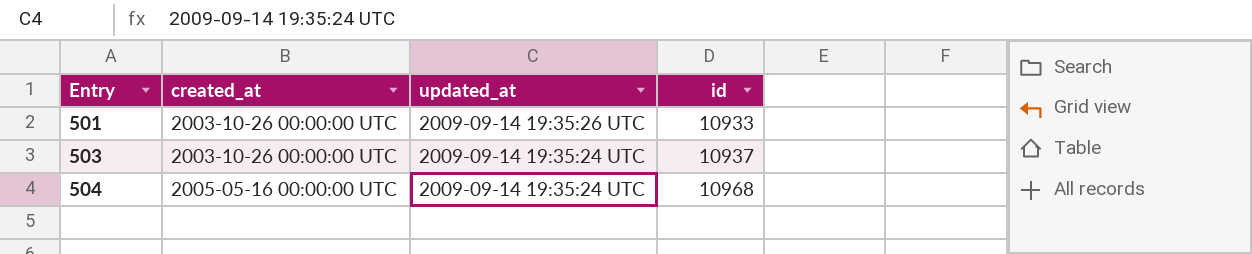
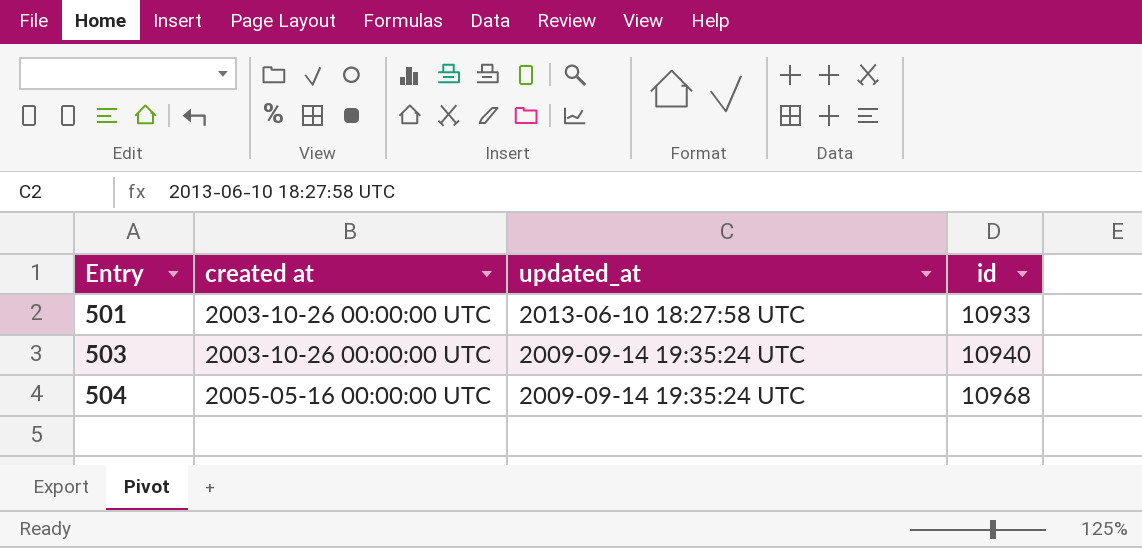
column name: created_at -> created at
501 | updated_at: 2009-09-14 19:35:26 UTC -> 2013-06-10 18:27:58 UTC
503 | id: 10937 -> 10940

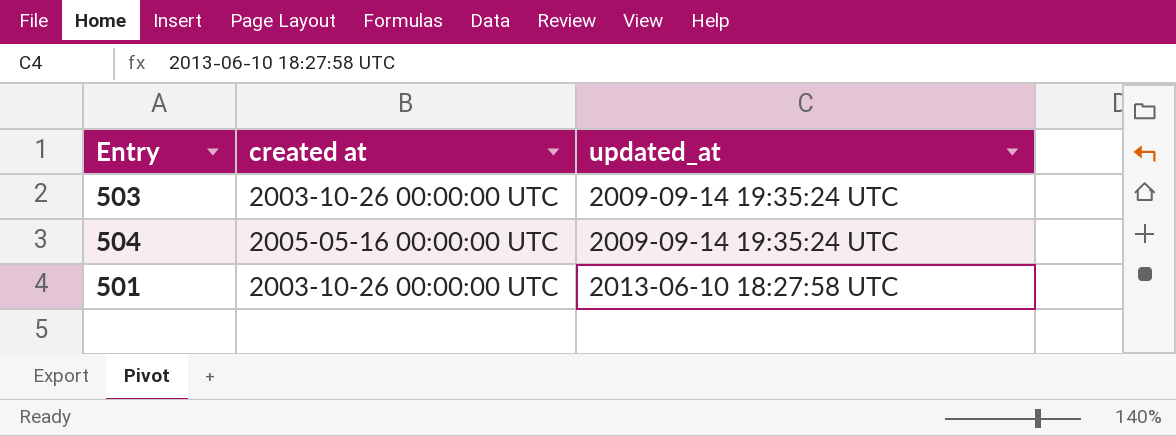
row order: Entry ascending -> updated_at ascending
column id | position: 4 -> none

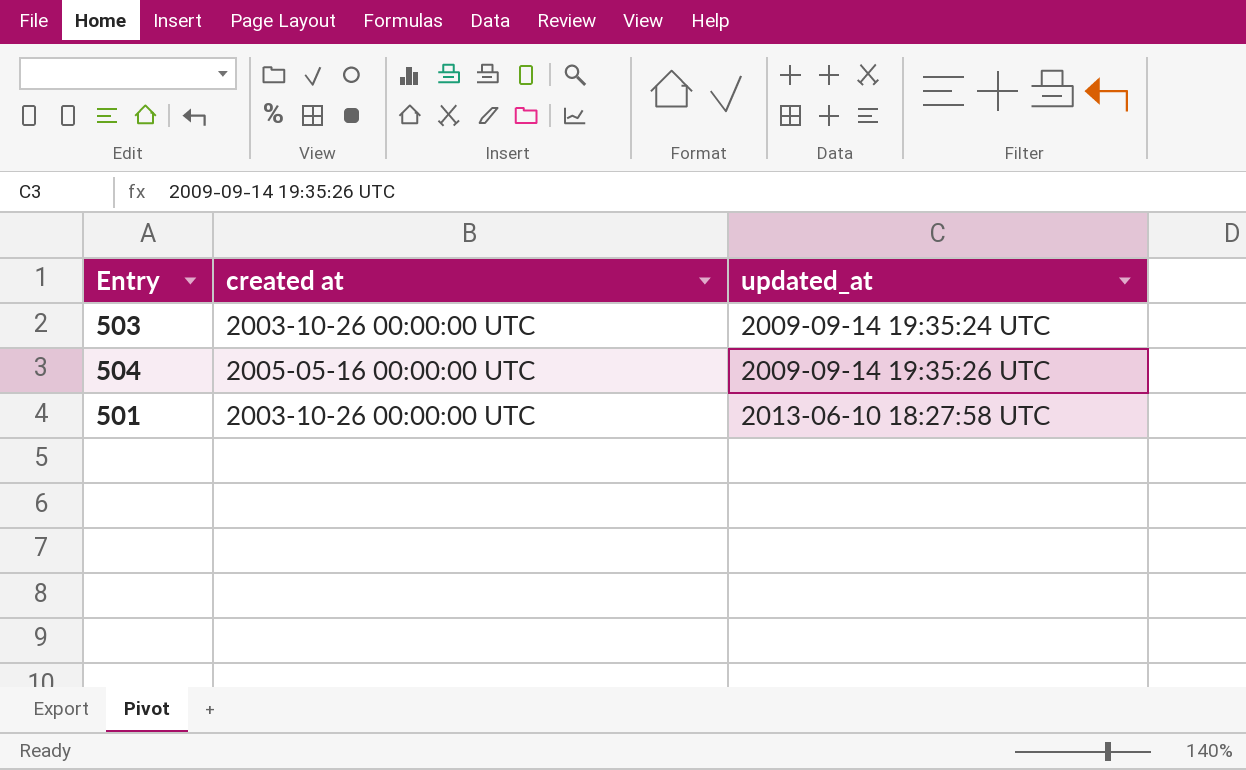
504 | updated_at: 2009-09-14 19:35:24 UTC -> 2009-09-14 19:35:26 UTC

